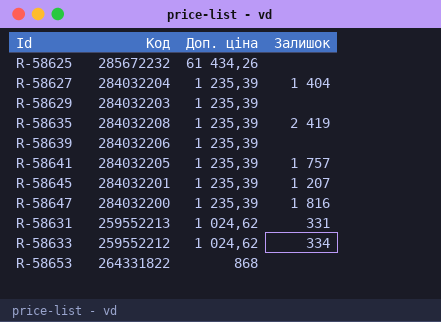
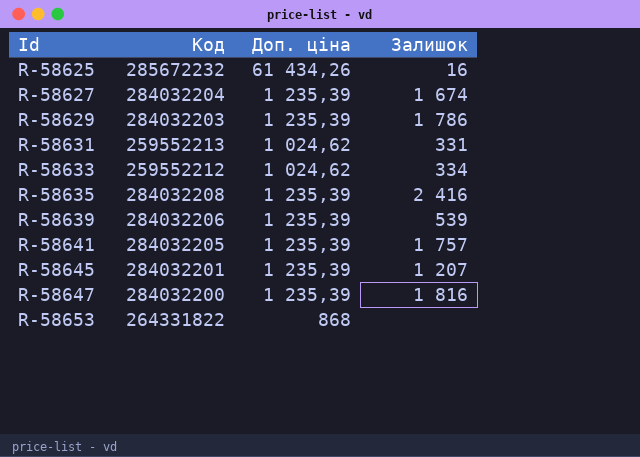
row order: Доп. ціна descending -> Id ascending
R-58625 | Залишок: none -> 16
R-58627 | Залишок: 1 404 -> 1 674
R-58629 | Залишок: none -> 1 786
R-58635 | Залишок: 2 419 -> 2 416
R-58639 | Залишок: none -> 539

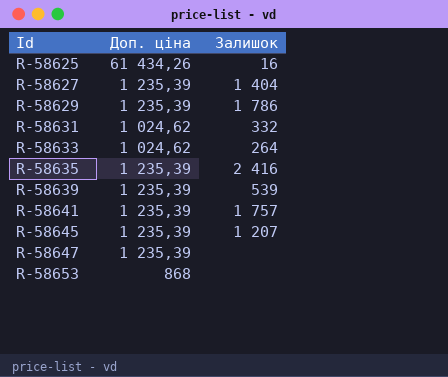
column Код | position: 2 -> none
R-58627 | Залишок: 1 674 -> 1 404
R-58631 | Залишок: 331 -> 332
R-58633 | Залишок: 334 -> 264
R-58647 | Залишок: 1 816 -> none

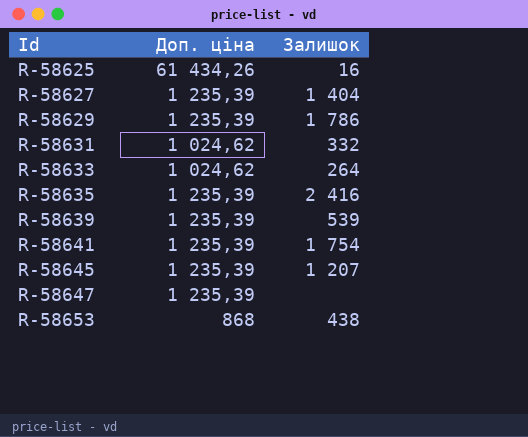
R-58641 | Залишок: 1 757 -> 1 754
R-58653 | Залишок: none -> 438

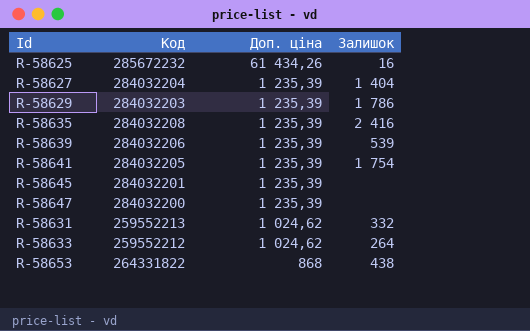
row order: Id ascending -> Доп. ціна descending
column Код | position: none -> 2
R-58645 | Залишок: 1 207 -> none

